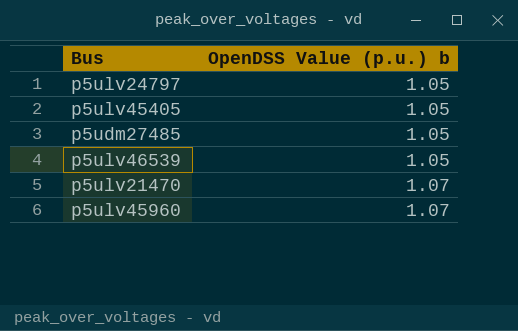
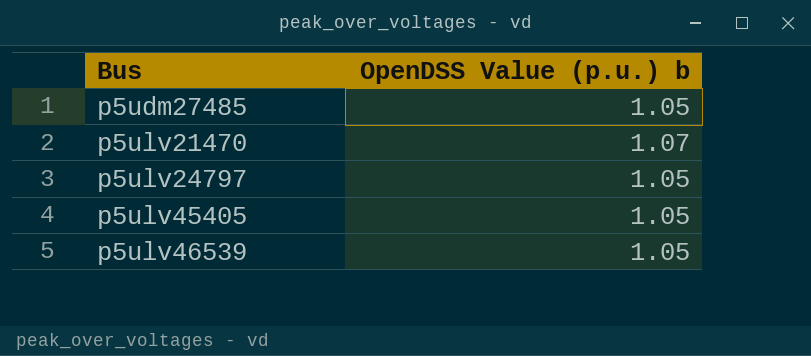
row order: OpenDSS Value (p.u.) b ascending -> Bus ascending
row p5ulv45960: 1.07 -> none

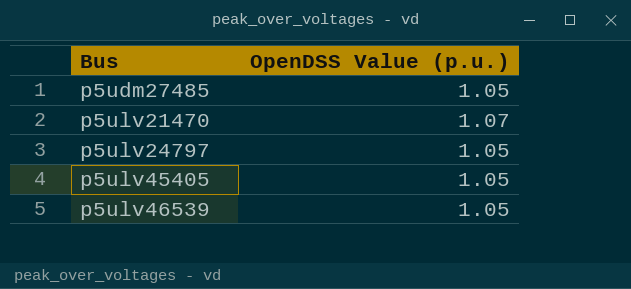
column name: OpenDSS Value (p.u.) b -> OpenDSS Value (p.u.)

